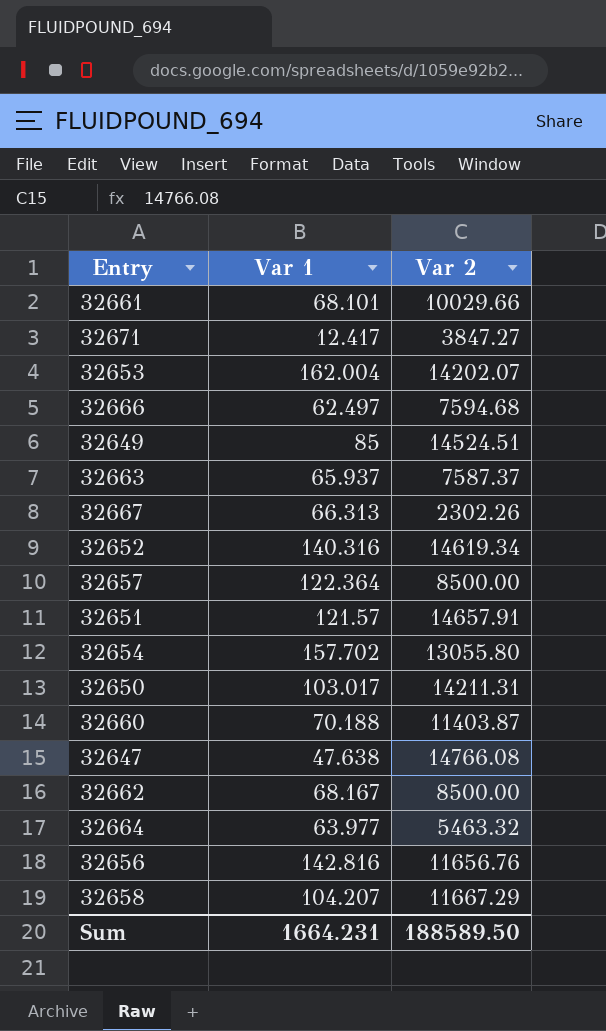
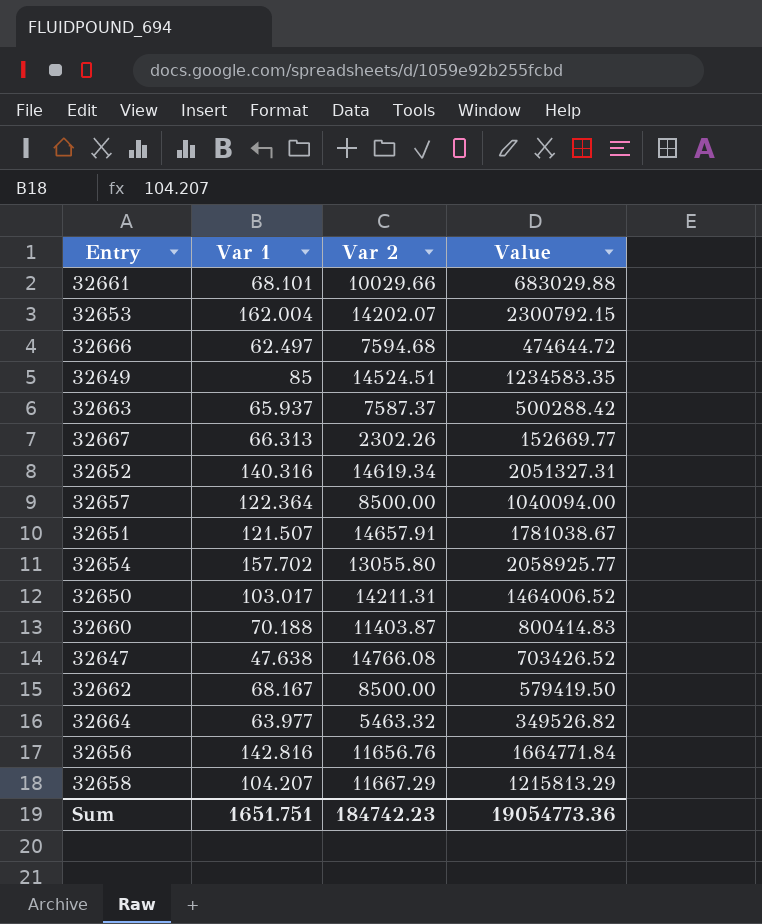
column Value | formula: none -> [Var 1] * [Var 2]
row 32671: 12.417 | 3847.27 -> none
32651 | Var 1: 121.57 -> 121.507
Sum | Var 1: 1664.231 -> 1651.751
Sum | Var 2: 188589.50 -> 184742.23

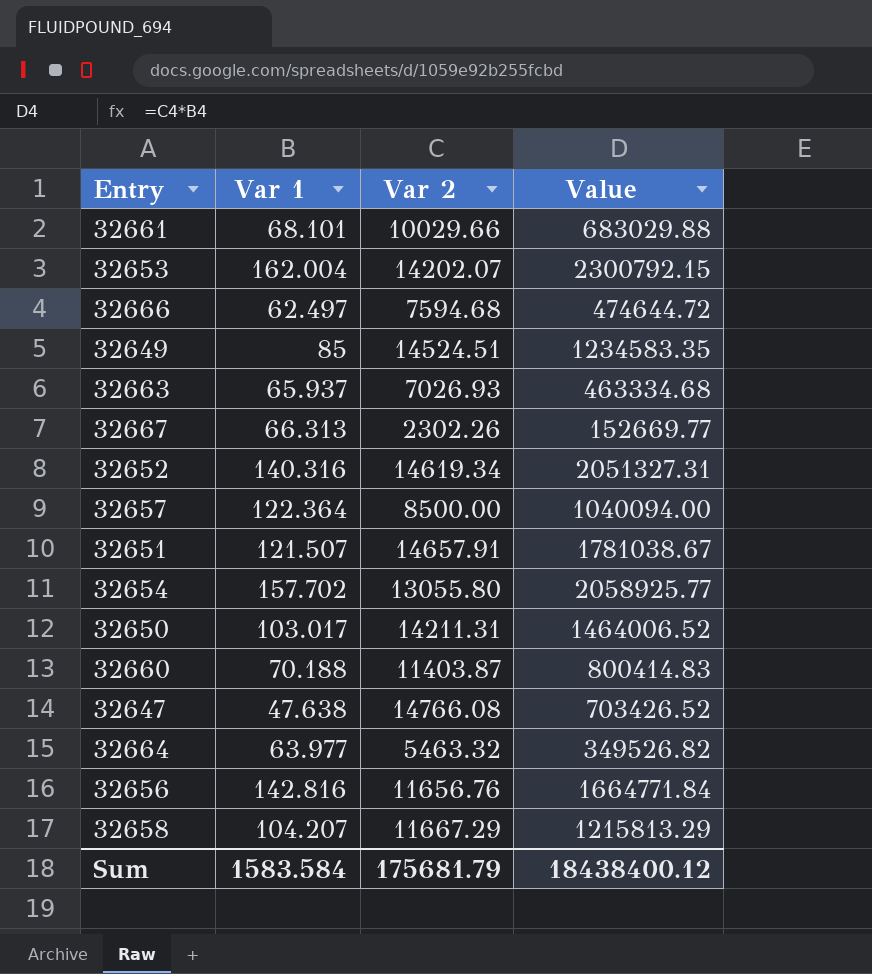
row 32662: 68.167 | 8500.00 | 579419.50 -> none
32663 | Var 2: 7587.37 -> 7026.93
32663 | Value: 500288.42 -> 463334.68
Sum | Var 1: 1651.751 -> 1583.584
Sum | Var 2: 184742.23 -> 175681.79
Sum | Value: 19054773.36 -> 18438400.12

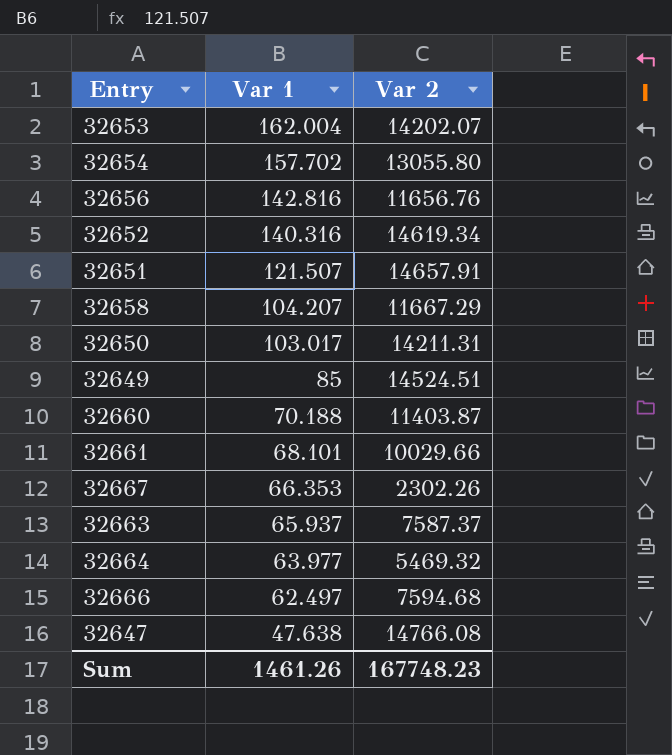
row order: none -> Var 1 descending
column Value | formula: [Var 1] * [Var 2] -> none
row 32657: 122.364 | 8500.00 | 1040094.00 -> none
32667 | Var 1: 66.313 -> 66.353
32663 | Var 2: 7026.93 -> 7587.37
32664 | Var 2: 5463.32 -> 5469.32
Sum | Var 1: 1583.584 -> 1461.26
Sum | Var 2: 175681.79 -> 167748.23

